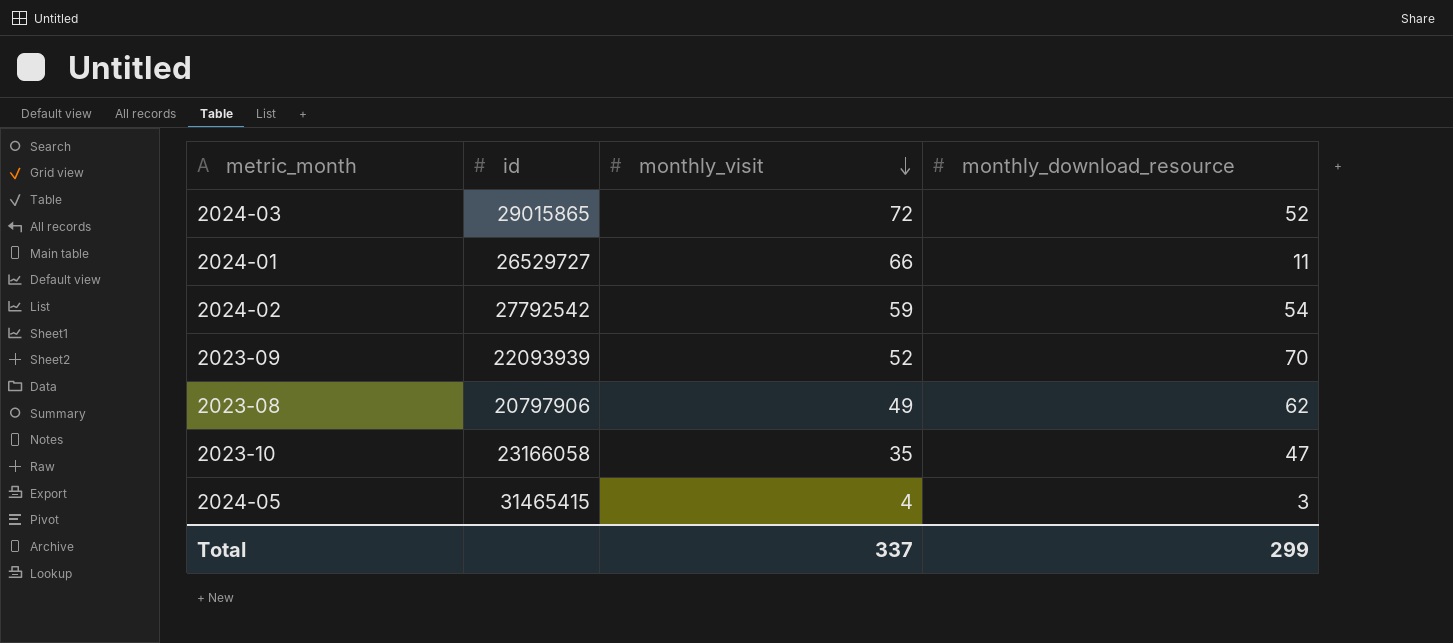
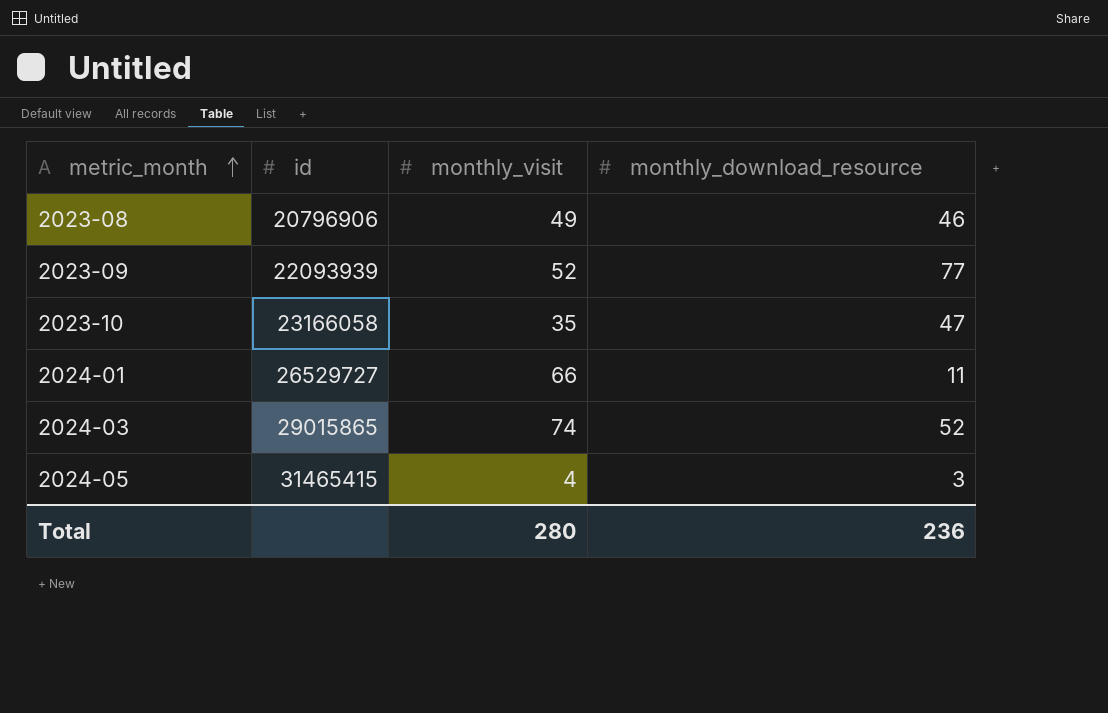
row order: monthly_visit descending -> metric_month ascending
row 2024-02: 27792542 | 59 | 54 -> none
2023-08 | id: 20797906 -> 20796906
2023-08 | monthly_download_resource: 62 -> 46
2023-09 | monthly_download_resource: 70 -> 77
2024-03 | monthly_visit: 72 -> 74
Total | monthly_visit: 337 -> 280
Total | monthly_download_resource: 299 -> 236

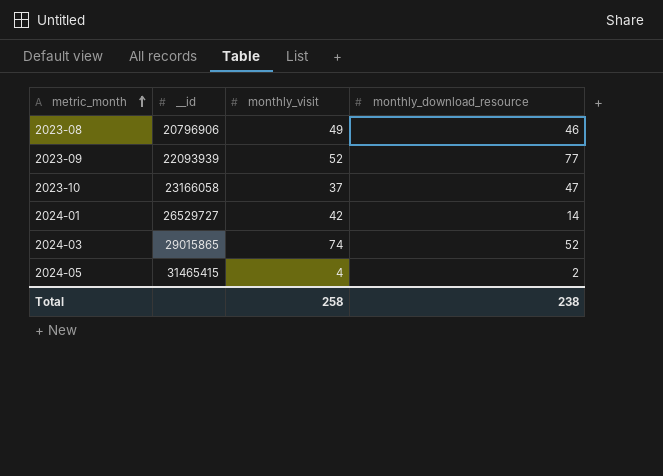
column name: id -> __id
2023-10 | monthly_visit: 35 -> 37
2024-01 | monthly_visit: 66 -> 42
2024-01 | monthly_download_resource: 11 -> 14
2024-05 | monthly_download_resource: 3 -> 2
Total | monthly_visit: 280 -> 258
Total | monthly_download_resource: 236 -> 238

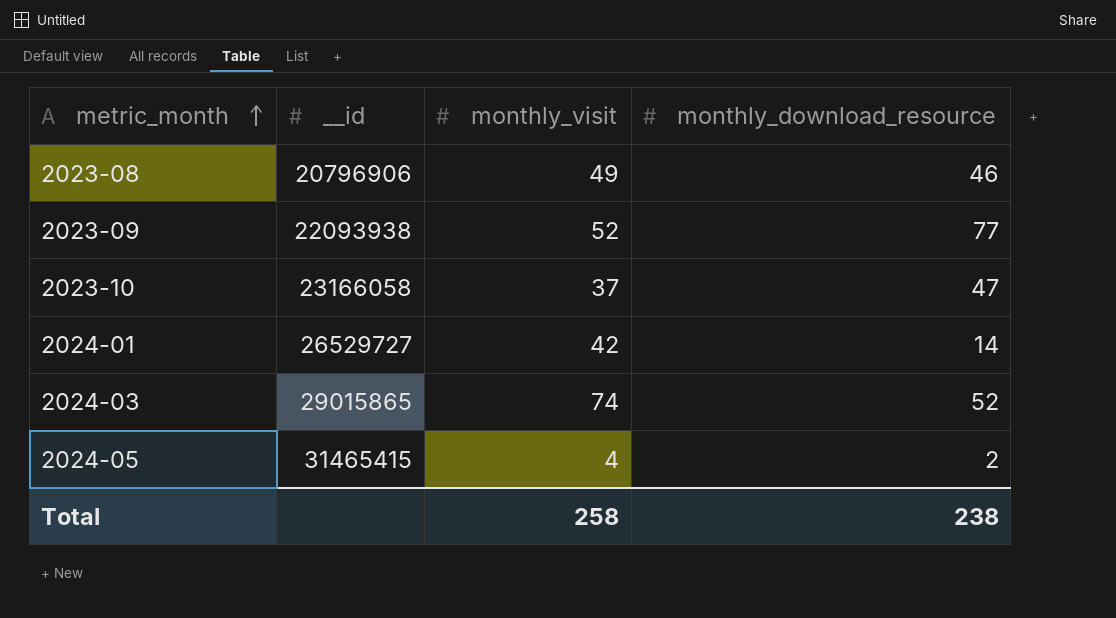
2023-09 | __id: 22093939 -> 22093938

